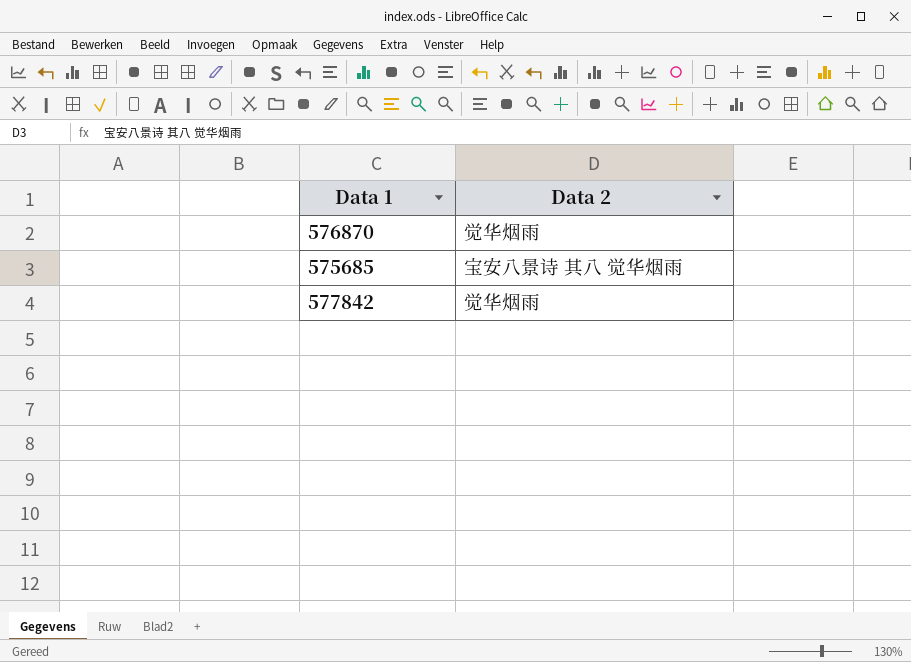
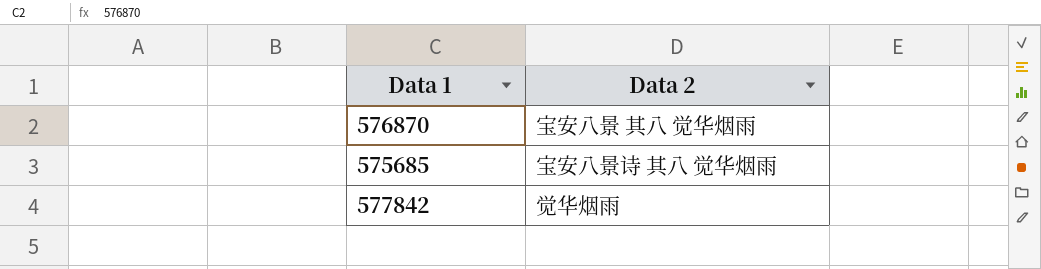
576870 | Data 2: 觉华烟雨 -> 宝安八景 其八 觉华烟雨

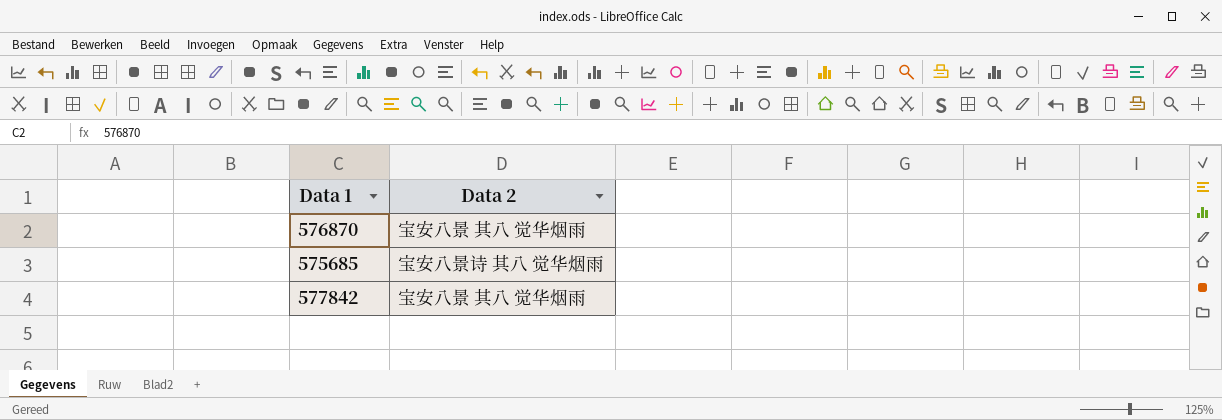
577842 | Data 2: 觉华烟雨 -> 宝安八景 其八 觉华烟雨

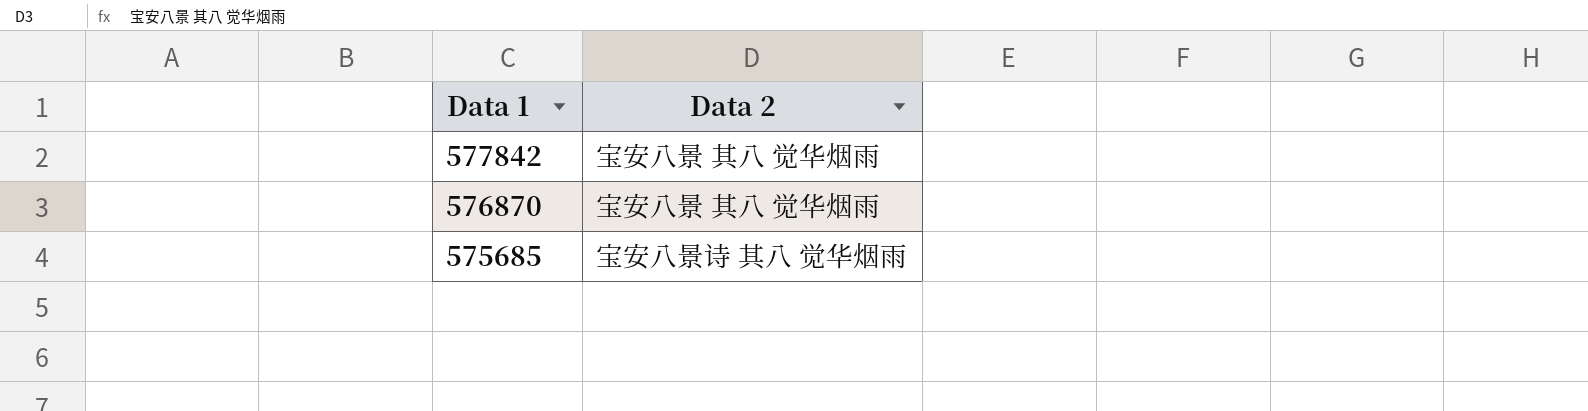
row order: none -> Data 1 descending

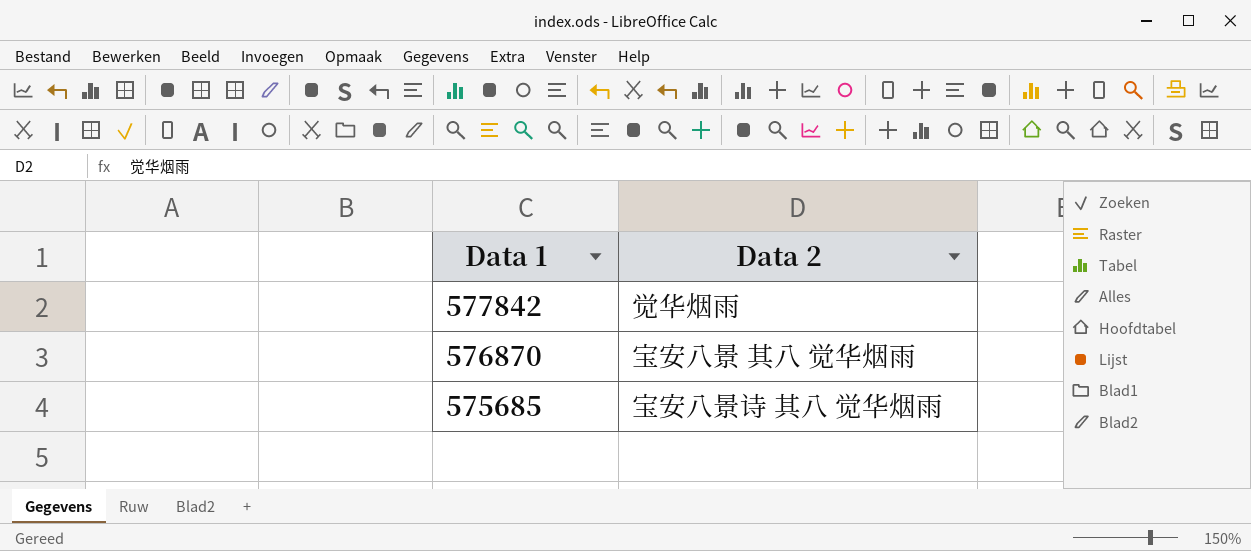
577842 | Data 2: 宝安八景 其八 觉华烟雨 -> 觉华烟雨

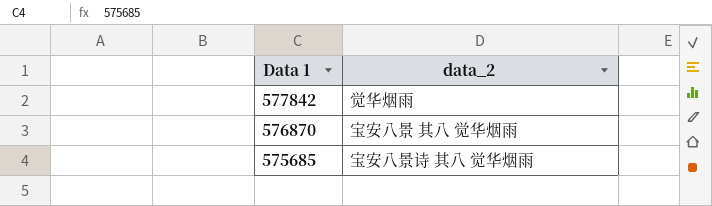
column name: Data 2 -> data_2

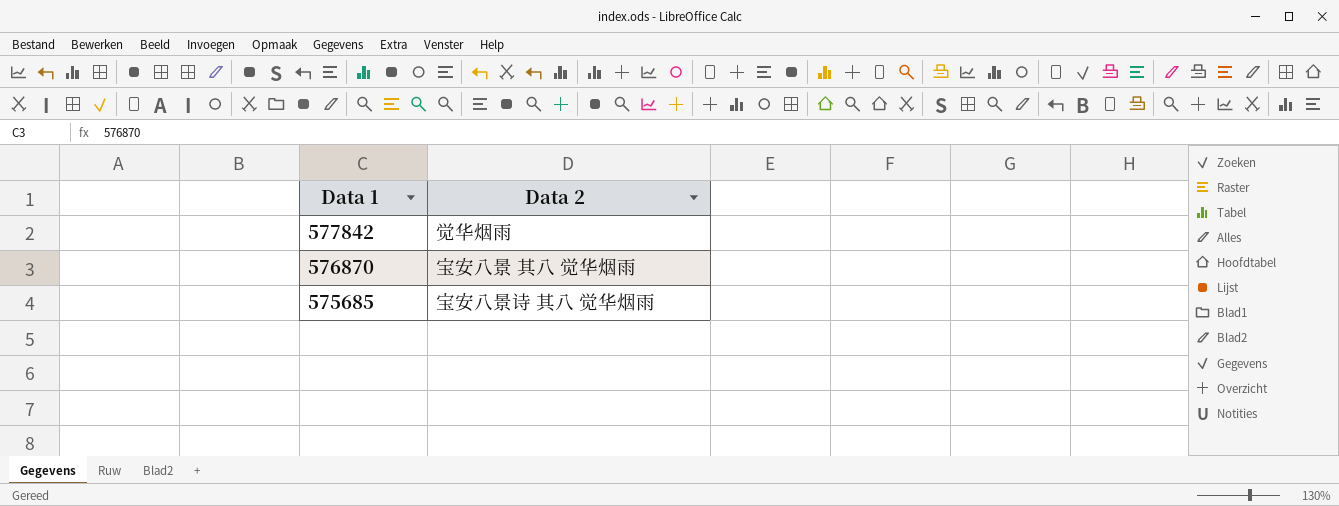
column name: data_2 -> Data 2

